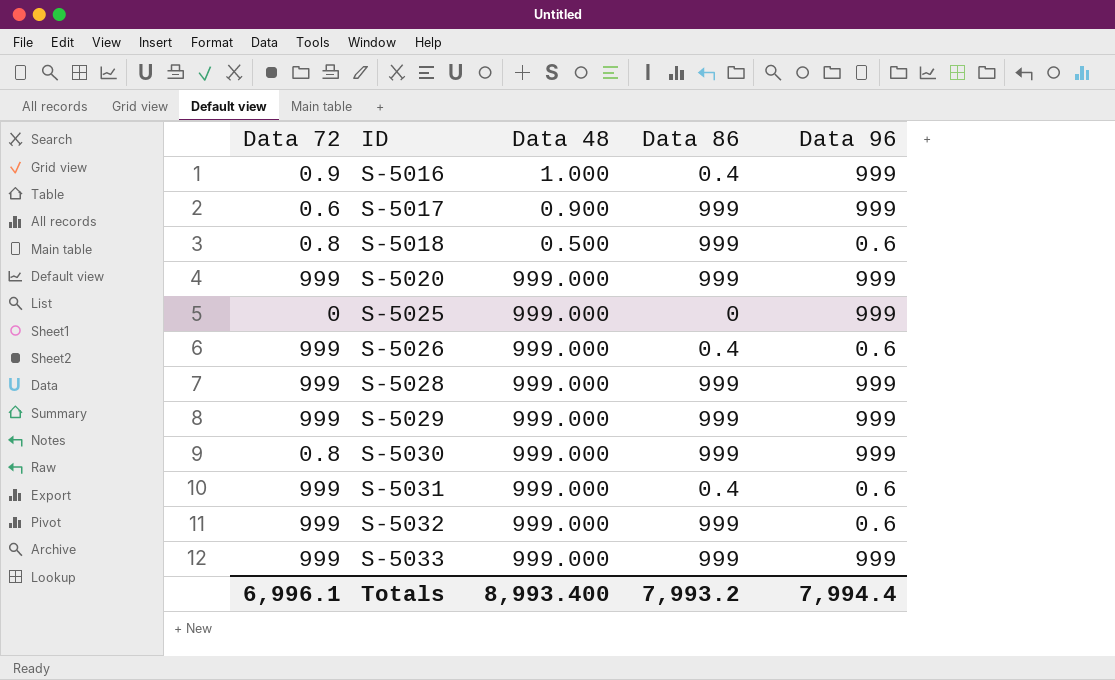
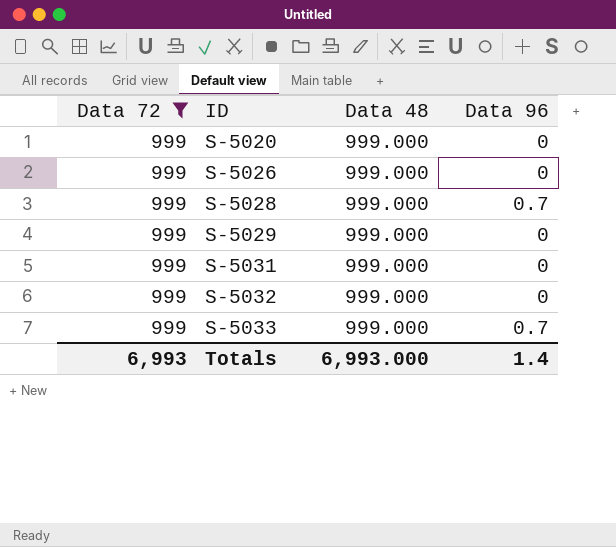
filter: none -> Data 72 = 999
column Data 86 | position: 4 -> none
S-5020 | Data 96: 999 -> 0
S-5026 | Data 96: 0.6 -> 0
S-5028 | Data 96: 999 -> 0.7
S-5029 | Data 96: 999 -> 0
S-5031 | Data 96: 0.6 -> 0
S-5032 | Data 96: 0.6 -> 0
S-5033 | Data 96: 999 -> 0.7
Totals | Data 72: 6,996.1 -> 6,993
Totals | Data 48: 8,993.400 -> 6,993.000
Totals | Data 96: 7,994.4 -> 1.4

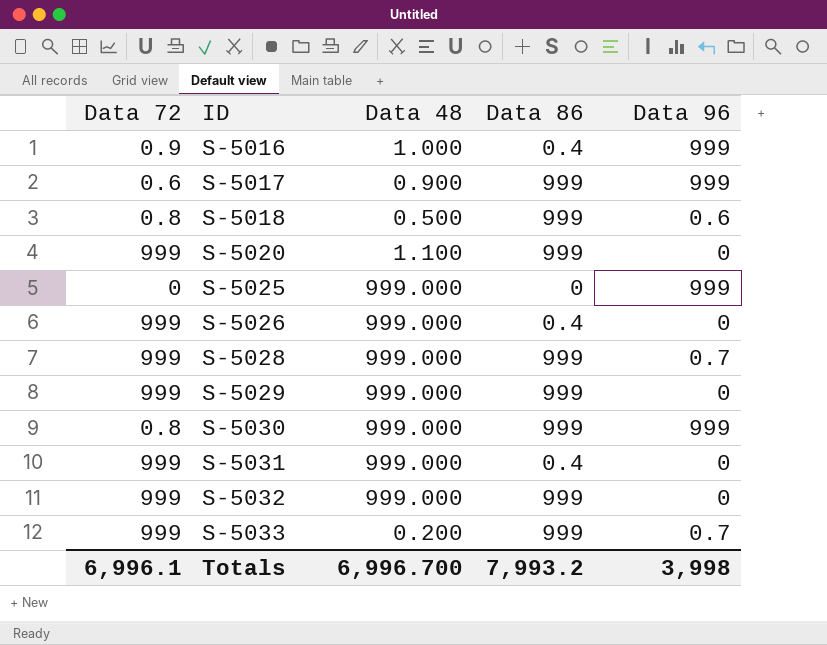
filter: Data 72 = 999 -> none
column Data 86 | position: none -> 4
S-5020 | Data 48: 999.000 -> 1.100
S-5033 | Data 48: 999.000 -> 0.200
Totals | Data 72: 6,993 -> 6,996.1
Totals | Data 48: 6,993.000 -> 6,996.700
Totals | Data 96: 1.4 -> 3,998

